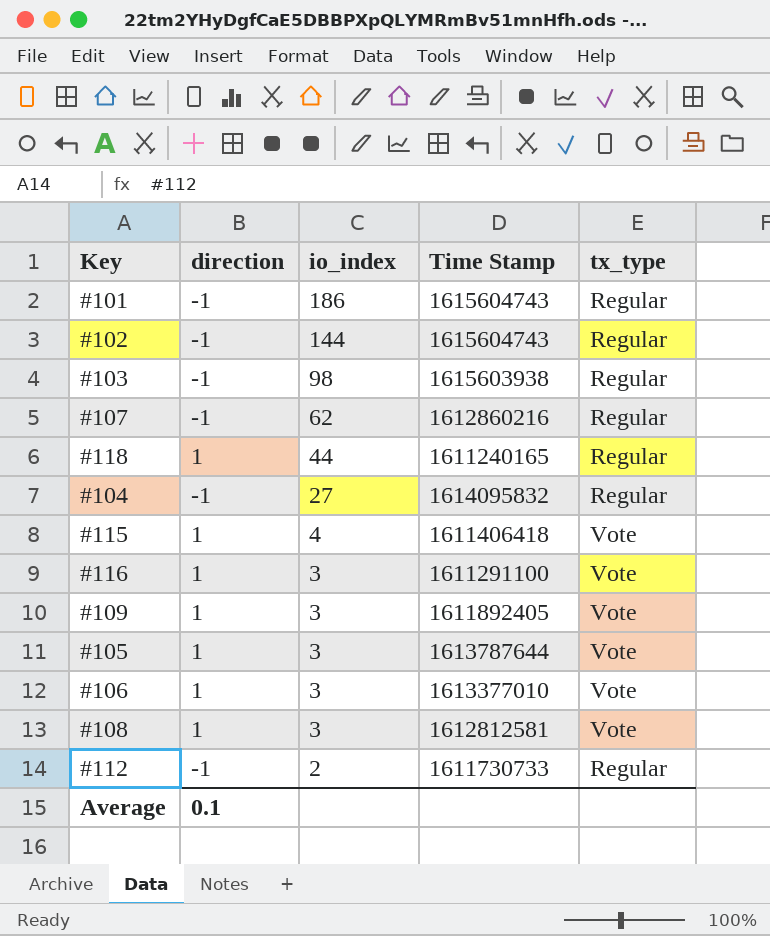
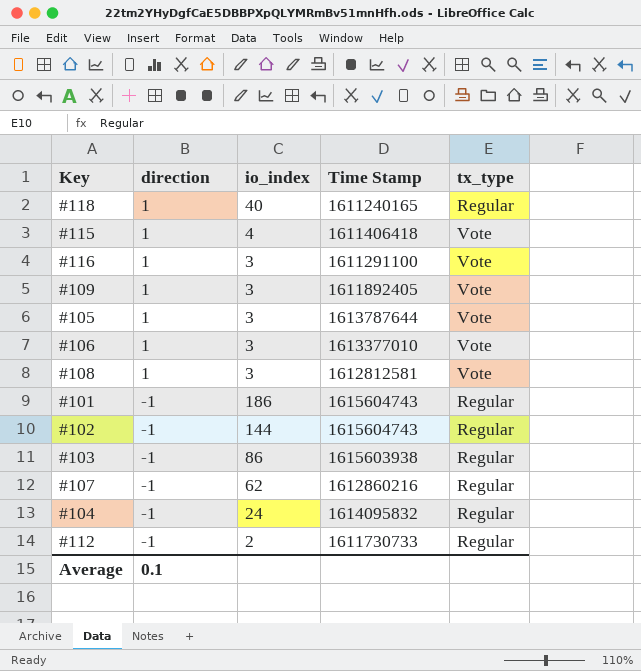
row order: io_index descending -> direction descending
#118 | io_index: 44 -> 40
#103 | io_index: 98 -> 86
#104 | io_index: 27 -> 24

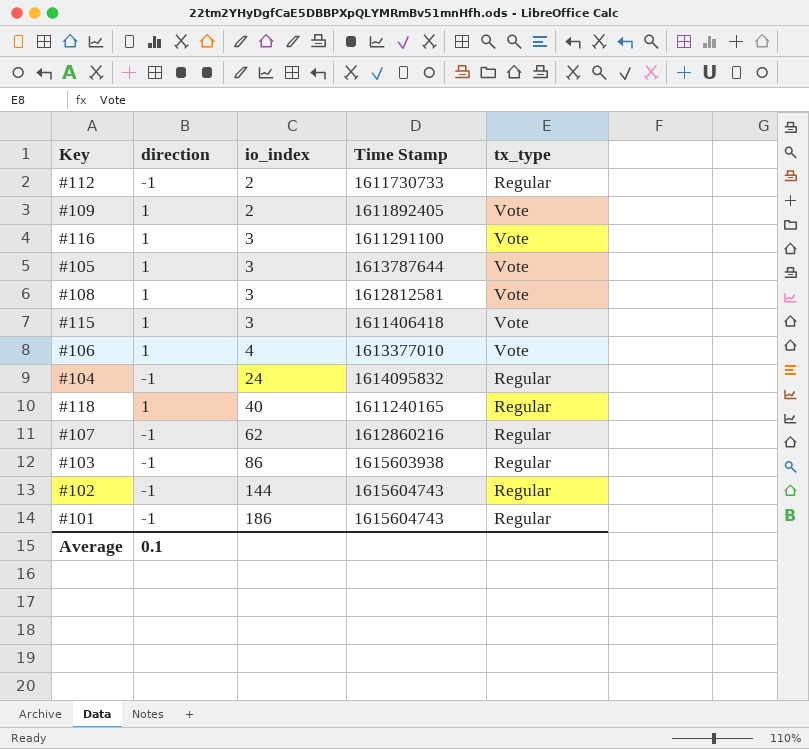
row order: direction descending -> io_index ascending
#109 | io_index: 3 -> 2
#115 | io_index: 4 -> 3
#106 | io_index: 3 -> 4

